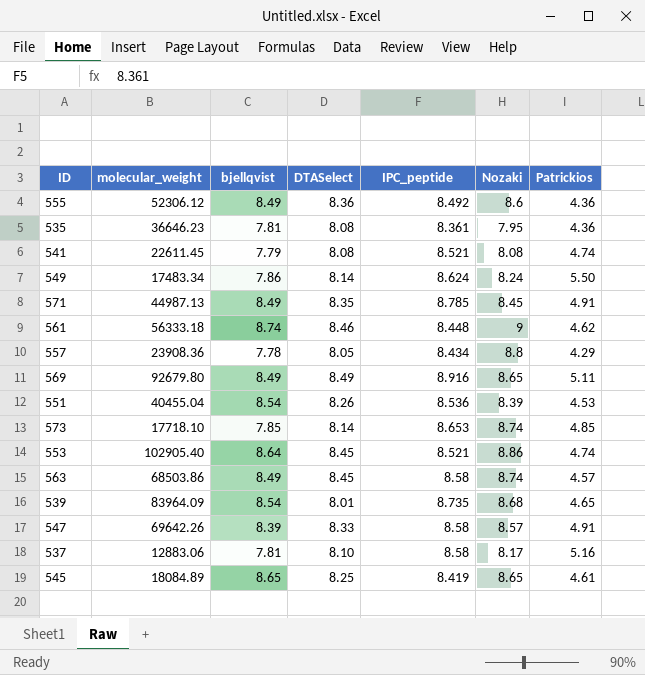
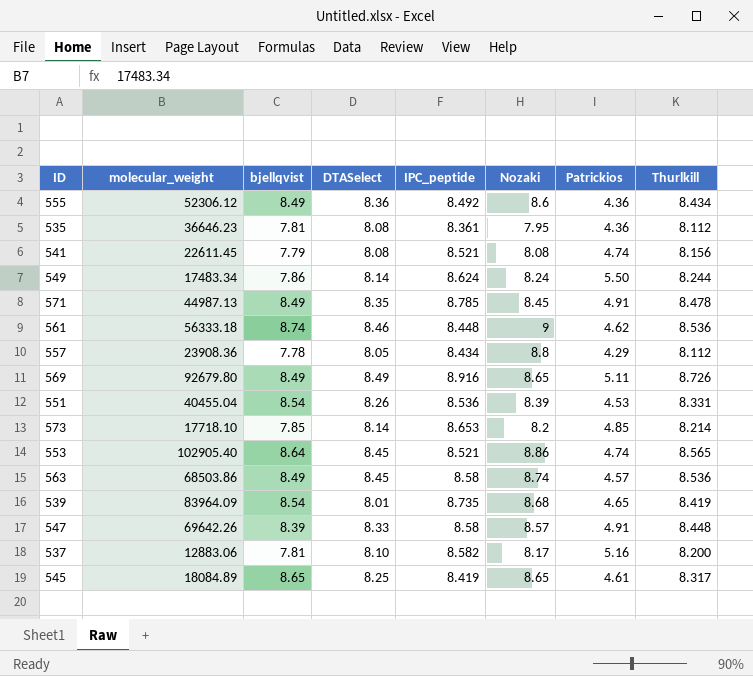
column Thurlkill | position: none -> 8
573 | Nozaki: 8.74 -> 8.2
537 | IPC_peptide: 8.58 -> 8.582

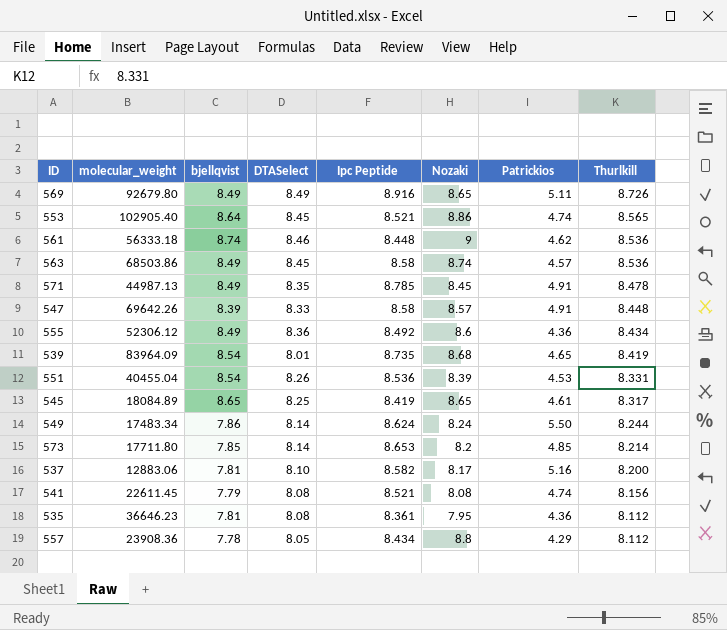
row order: none -> Thurlkill descending
column name: IPC_peptide -> Ipc Peptide
573 | molecular_weight: 17718.10 -> 17711.80

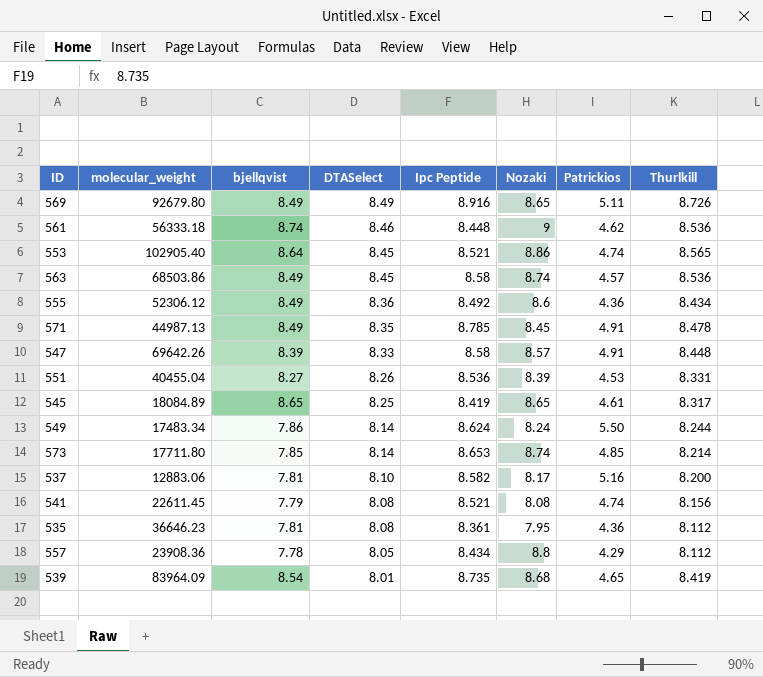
row order: Thurlkill descending -> DTASelect descending
551 | bjellqvist: 8.54 -> 8.27
573 | Nozaki: 8.2 -> 8.74

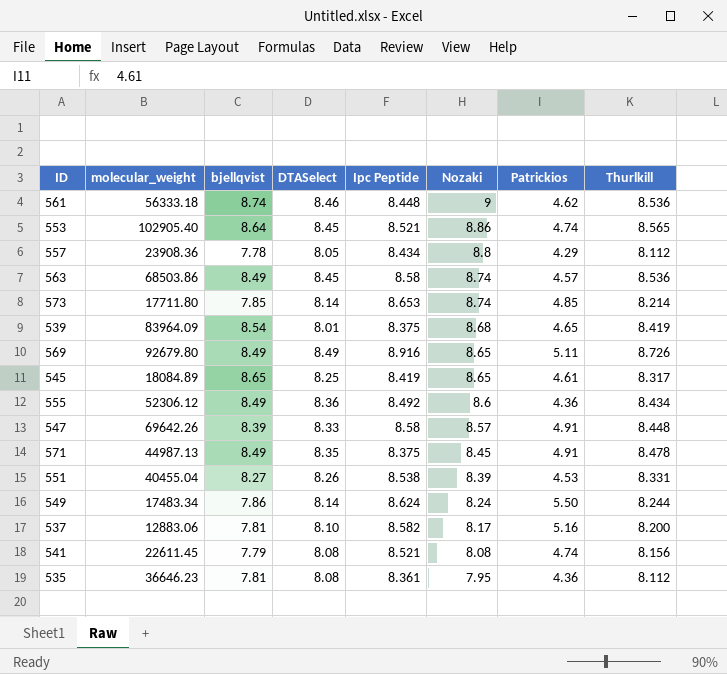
row order: DTASelect descending -> Nozaki descending
539 | Ipc Peptide: 8.735 -> 8.375
571 | Ipc Peptide: 8.785 -> 8.375
551 | Ipc Peptide: 8.536 -> 8.538

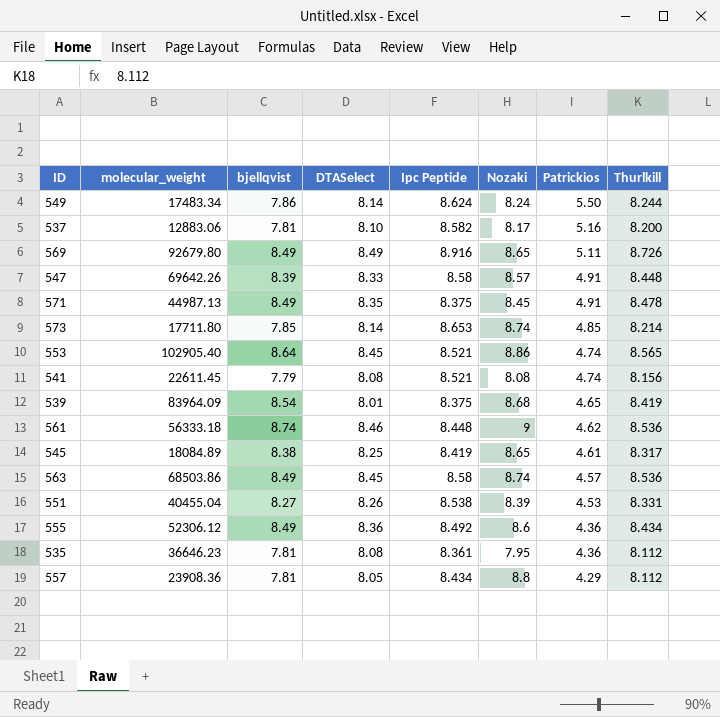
row order: Nozaki descending -> Patrickios descending
545 | bjellqvist: 8.65 -> 8.38
557 | bjellqvist: 7.78 -> 7.81

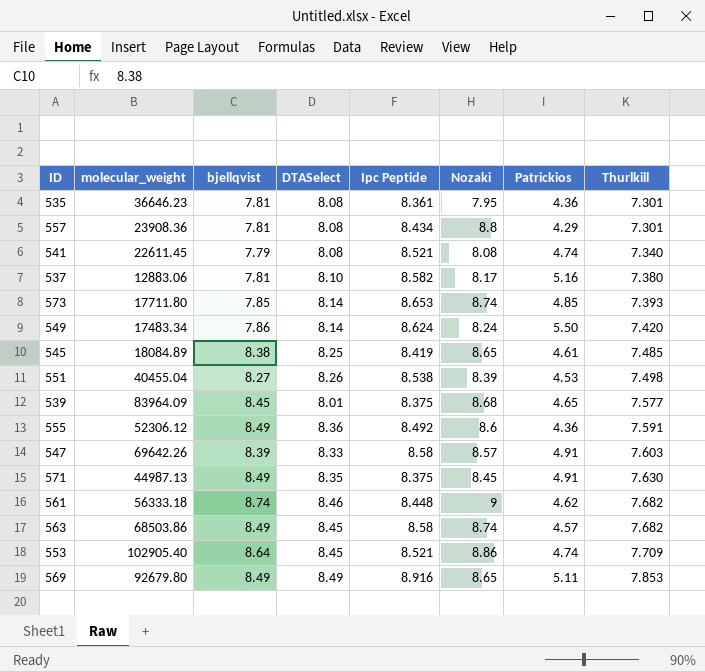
row order: Patrickios descending -> Thurlkill ascending
535 | Thurlkill: 8.112 -> 7.301
557 | DTASelect: 8.05 -> 8.08
557 | Thurlkill: 8.112 -> 7.301
541 | Thurlkill: 8.156 -> 7.340
537 | Thurlkill: 8.200 -> 7.380
573 | Thurlkill: 8.214 -> 7.393
549 | Thurlkill: 8.244 -> 7.420
545 | Thurlkill: 8.317 -> 7.485
551 | Thurlkill: 8.331 -> 7.498
539 | bjellqvist: 8.54 -> 8.45
539 | Thurlkill: 8.419 -> 7.577
555 | Thurlkill: 8.434 -> 7.591
547 | Thurlkill: 8.448 -> 7.603
571 | Thurlkill: 8.478 -> 7.630
561 | Thurlkill: 8.536 -> 7.682
563 | Thurlkill: 8.536 -> 7.682
553 | Thurlkill: 8.565 -> 7.709
569 | Thurlkill: 8.726 -> 7.853

